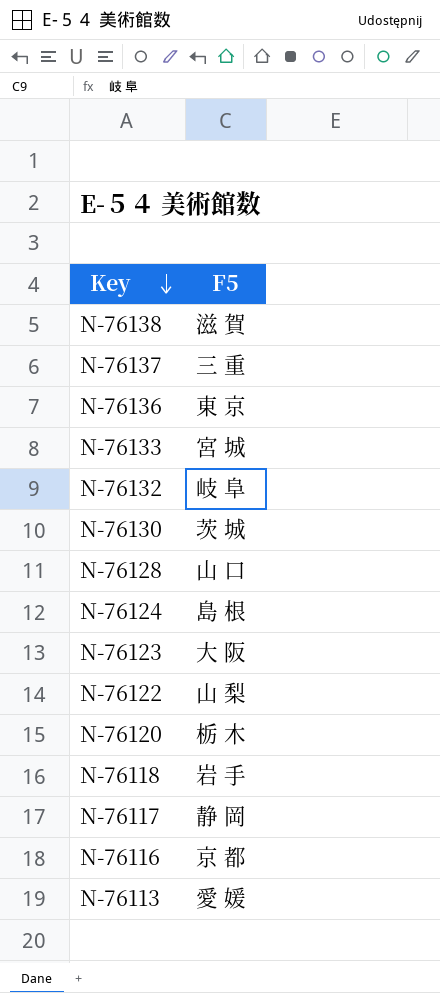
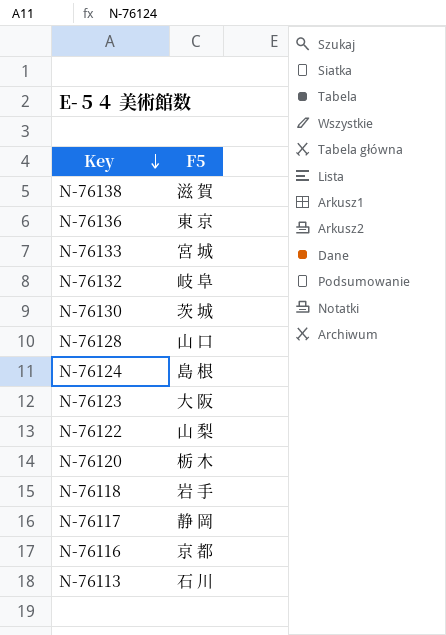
row N-76137: 三 重 -> none
N-76113 | F5: 愛 媛 -> 石 川

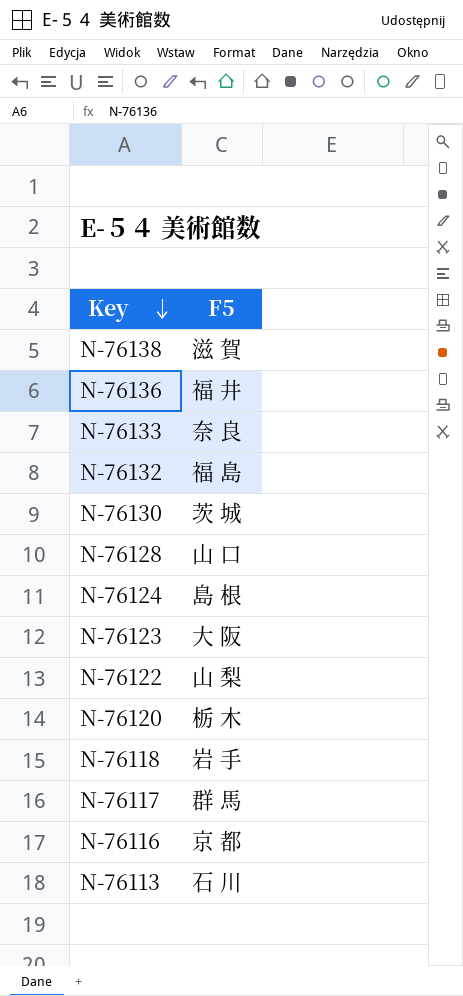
N-76136 | F5: 東 京 -> 福 井
N-76133 | F5: 宮 城 -> 奈 良
N-76132 | F5: 岐 阜 -> 福 島
N-76117 | F5: 静 岡 -> 群 馬

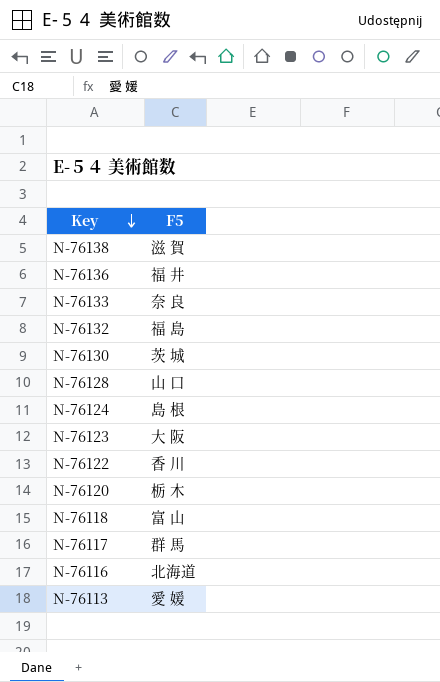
N-76122 | F5: 山 梨 -> 香 川
N-76118 | F5: 岩 手 -> 富 山
N-76116 | F5: 京 都 -> 北海道
N-76113 | F5: 石 川 -> 愛 媛

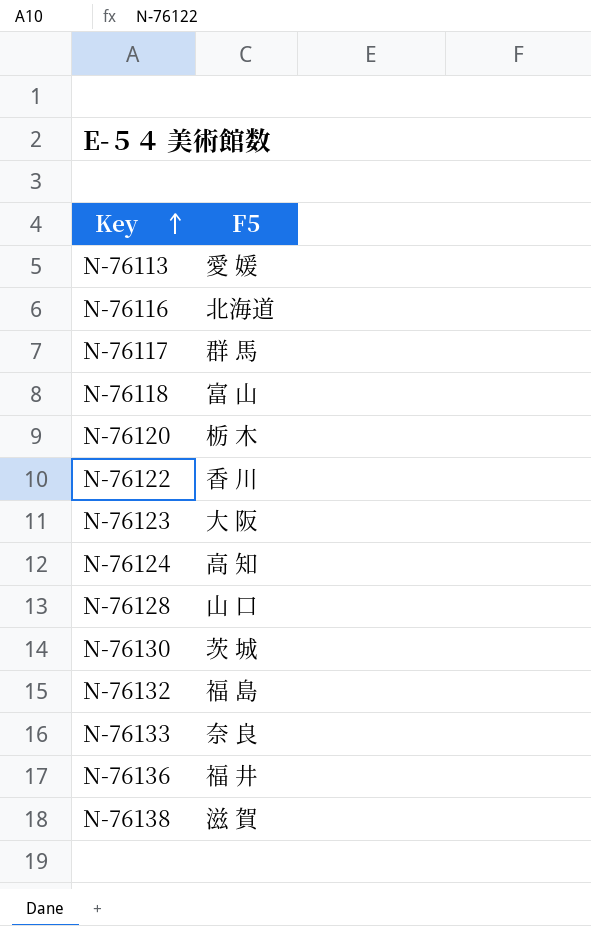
row order: Key descending -> Key ascending
N-76124 | F5: 島 根 -> 高 知

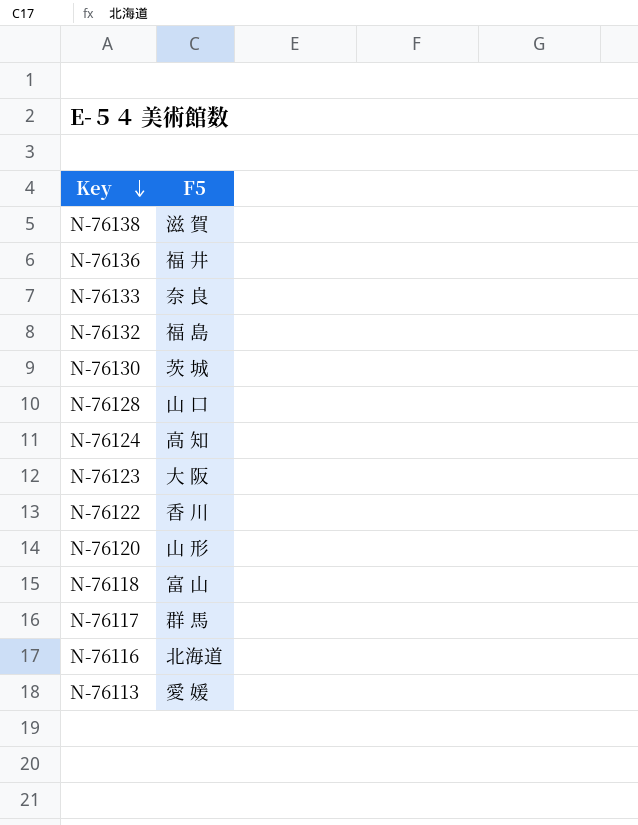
row order: Key ascending -> Key descending
N-76120 | F5: 栃 木 -> 山 形

